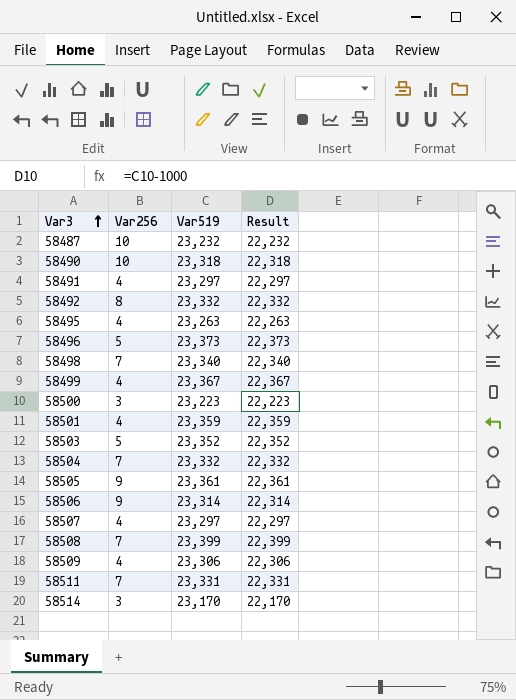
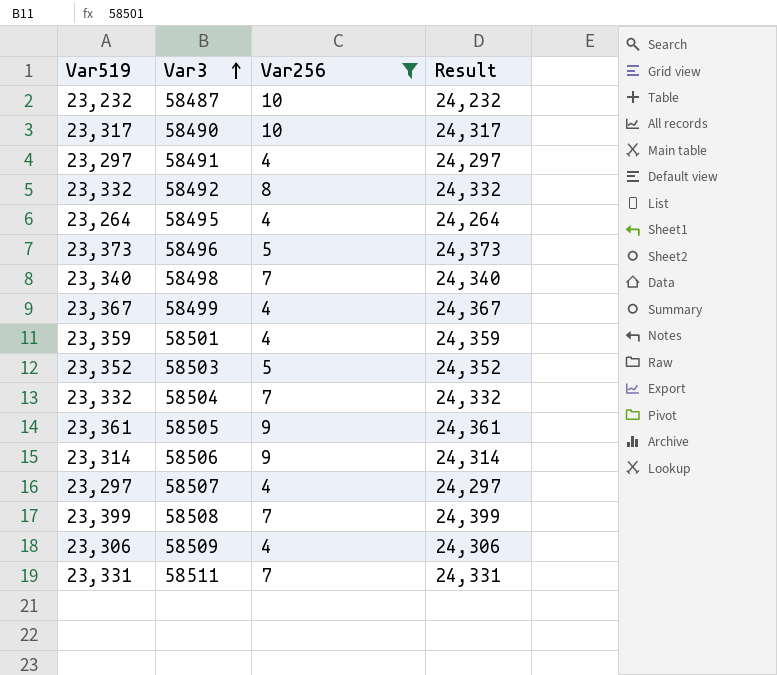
filter: none -> Var256 != 3
column Var519 | position: 3 -> 1
column Result | formula: [Var519] - 1000 -> [Var519] + 1000
58490 | Var519: 23,318 -> 23,317
58495 | Var519: 23,263 -> 23,264

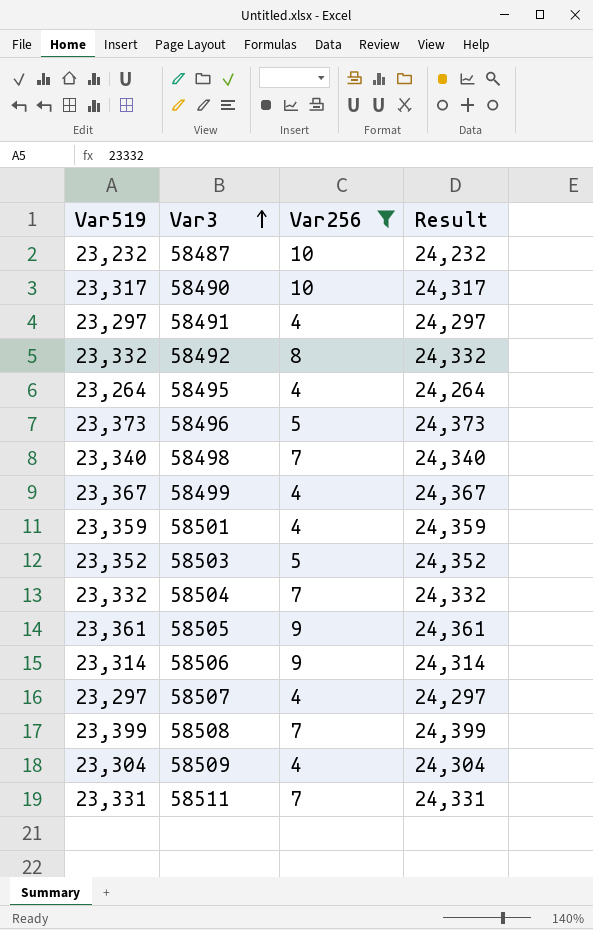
58509 | Var519: 23,306 -> 23,304
58509 | Result: 24,306 -> 24,304

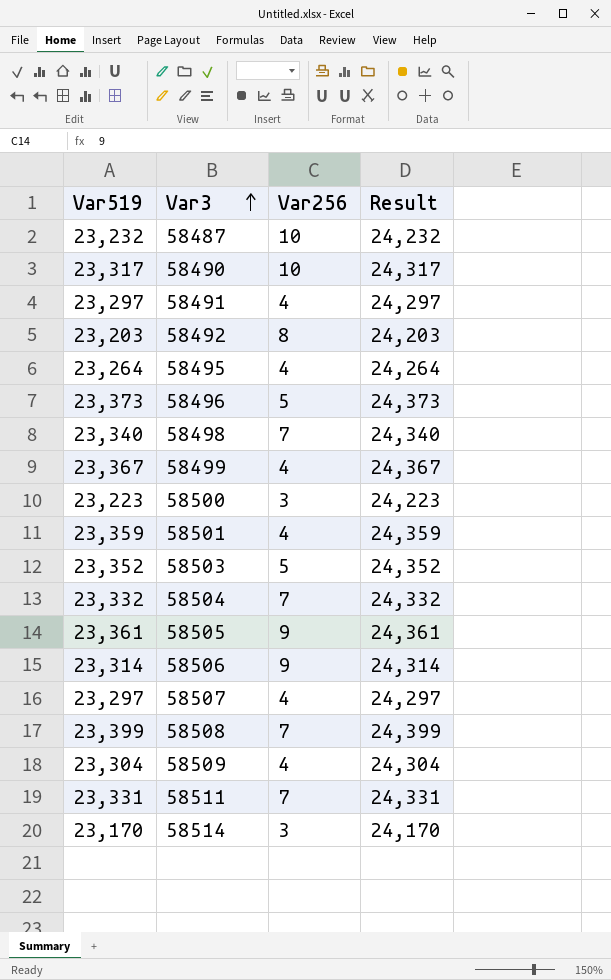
filter: Var256 != 3 -> none
58492 | Var519: 23,332 -> 23,203
58492 | Result: 24,332 -> 24,203

